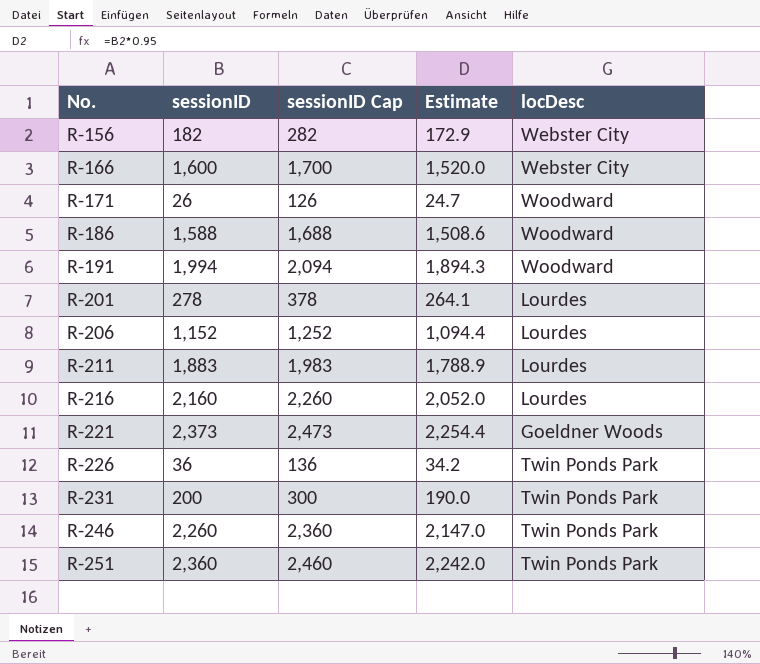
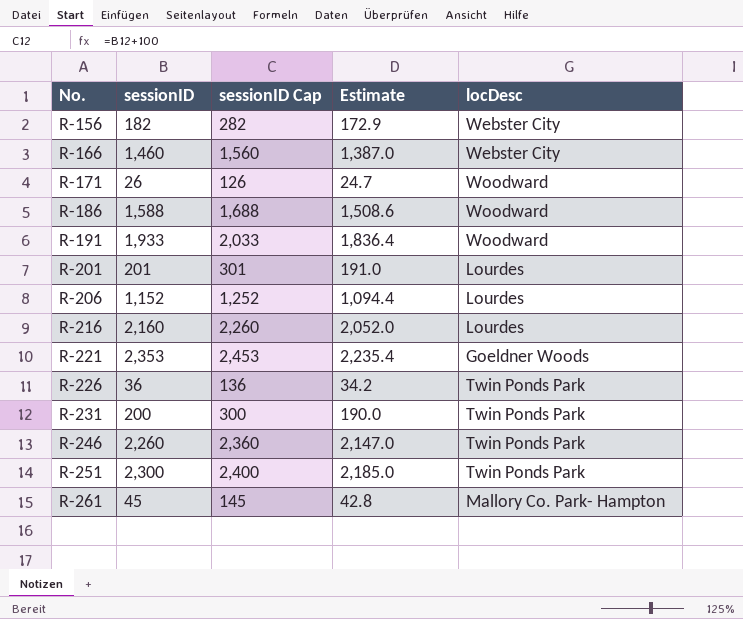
row R-211: 1,883 | 1,983 | 1,788.9 | Lourdes -> none
R-166 | sessionID: 1,600 -> 1,460
R-166 | sessionID Cap: 1,700 -> 1,560
R-166 | Estimate: 1,520.0 -> 1,387.0
R-191 | sessionID: 1,994 -> 1,933
R-191 | sessionID Cap: 2,094 -> 2,033
R-191 | Estimate: 1,894.3 -> 1,836.4
R-201 | sessionID: 278 -> 201
R-201 | sessionID Cap: 378 -> 301
R-201 | Estimate: 264.1 -> 191.0
R-221 | sessionID: 2,373 -> 2,353
R-221 | sessionID Cap: 2,473 -> 2,453
R-221 | Estimate: 2,254.4 -> 2,235.4
R-251 | sessionID: 2,360 -> 2,300
R-251 | sessionID Cap: 2,460 -> 2,400
R-251 | Estimate: 2,242.0 -> 2,185.0
row R-261: none -> 45 | 145 | 42.8 | Mallory Co. Park- Hampton

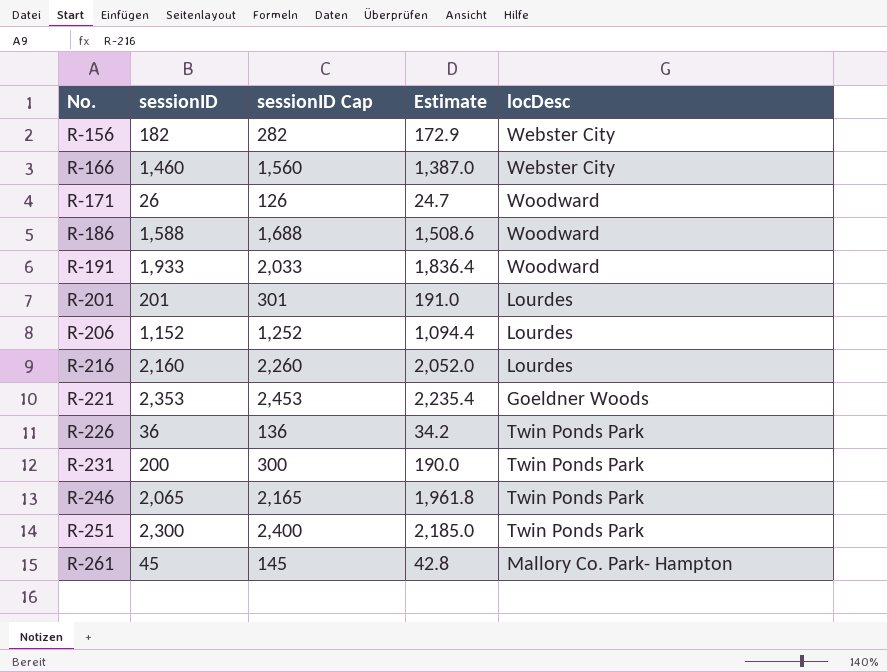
R-246 | sessionID: 2,260 -> 2,065
R-246 | sessionID Cap: 2,360 -> 2,165
R-246 | Estimate: 2,147.0 -> 1,961.8

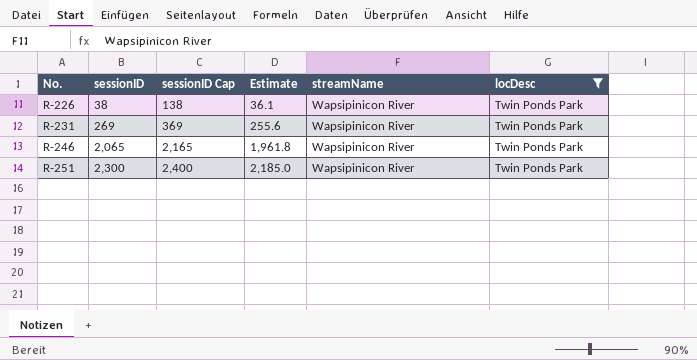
filter: none -> locDesc = Twin Ponds Park
column streamName | position: none -> 5
R-226 | sessionID: 36 -> 38
R-226 | sessionID Cap: 136 -> 138
R-226 | Estimate: 34.2 -> 36.1
R-231 | sessionID: 200 -> 269
R-231 | sessionID Cap: 300 -> 369
R-231 | Estimate: 190.0 -> 255.6

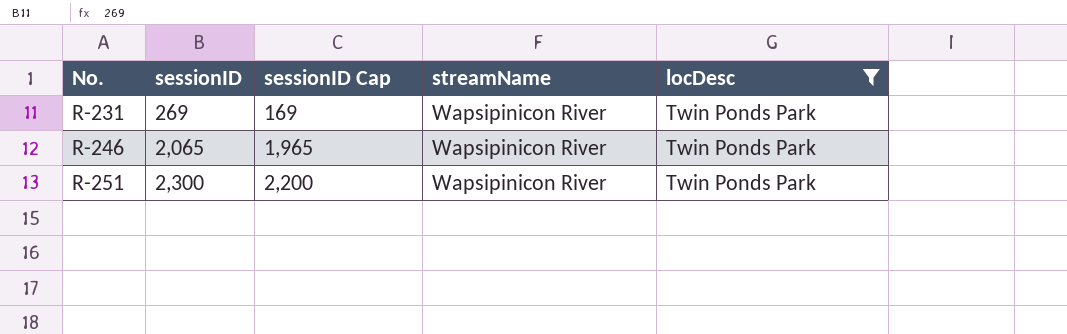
column Estimate | formula: [sessionID] * 0.95 -> none
column sessionID Cap | formula: [sessionID] + 100 -> [sessionID] - 100
row R-226: 38 | 138 | 36.1 | Wapsipinicon River | Twin Ponds Park -> none

